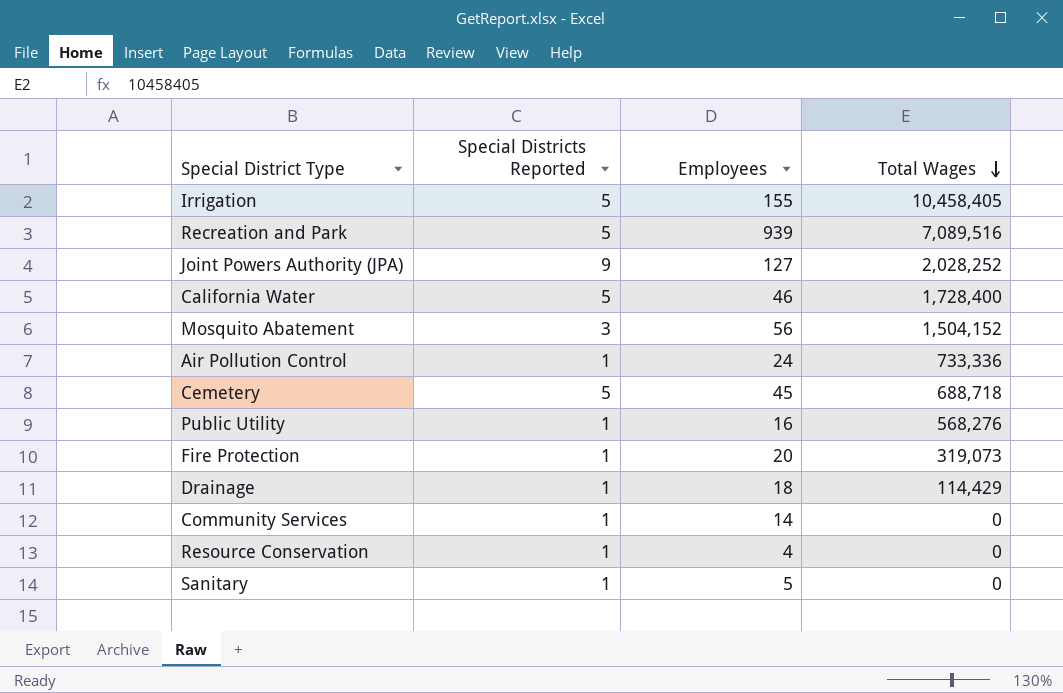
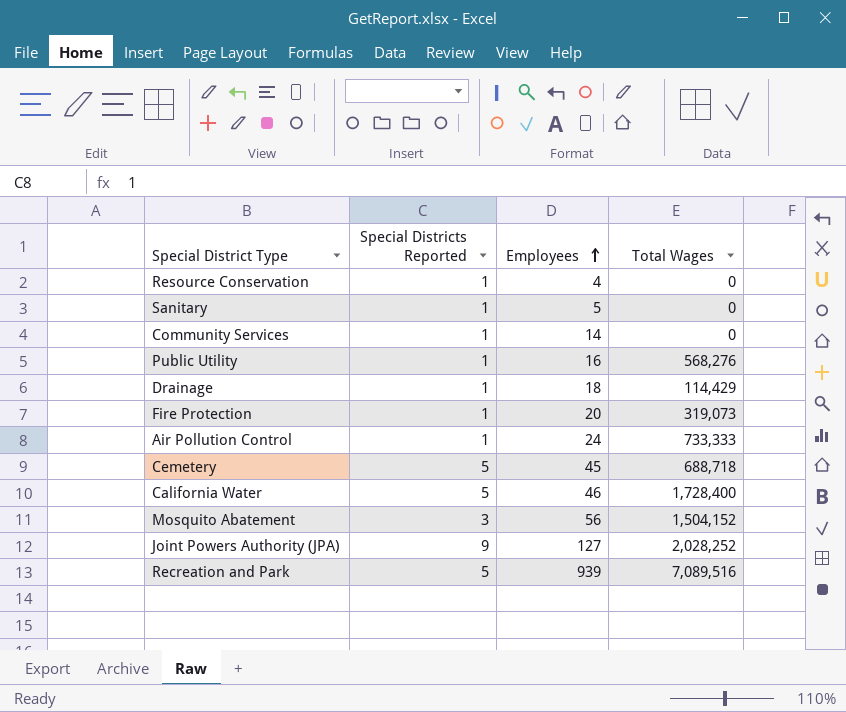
row order: Total Wages descending -> Employees ascending
row Irrigation: 5 | 155 | 10,458,405 -> none
Air Pollution Control | Total Wages: 733,336 -> 733,333

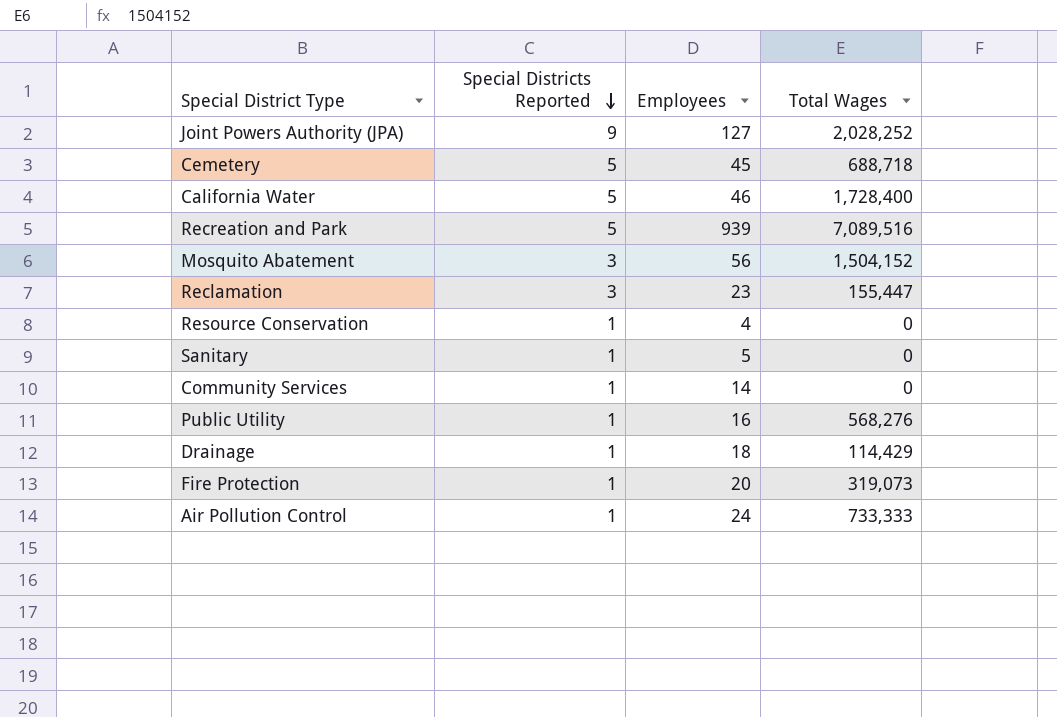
row order: Employees ascending -> Special Districts Reported descending
row Reclamation: none -> 3 | 23 | 155,447

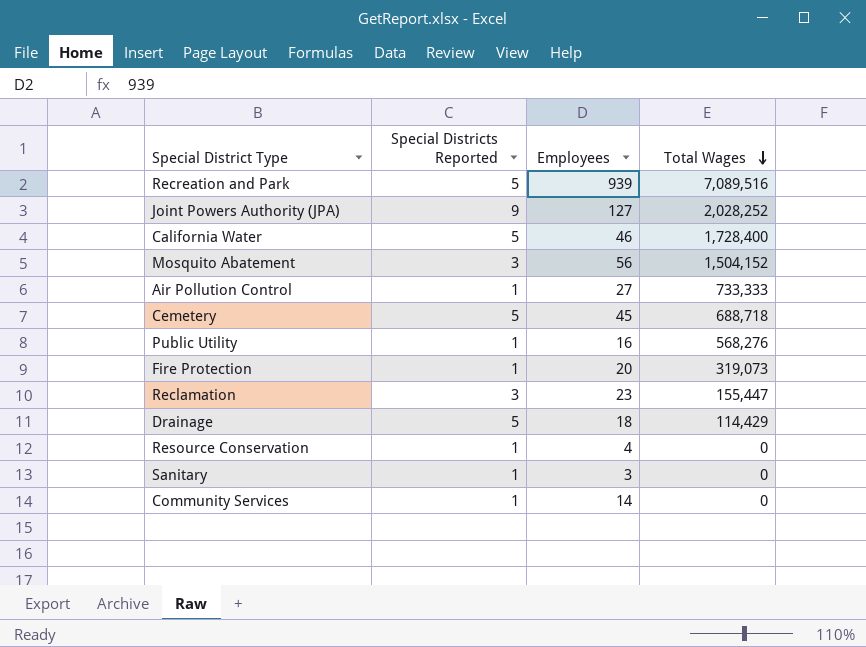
row order: Special Districts Reported descending -> Total Wages descending
Air Pollution Control | Employees: 24 -> 27
Drainage | Special Districts Reported: 1 -> 5
Sanitary | Employees: 5 -> 3

